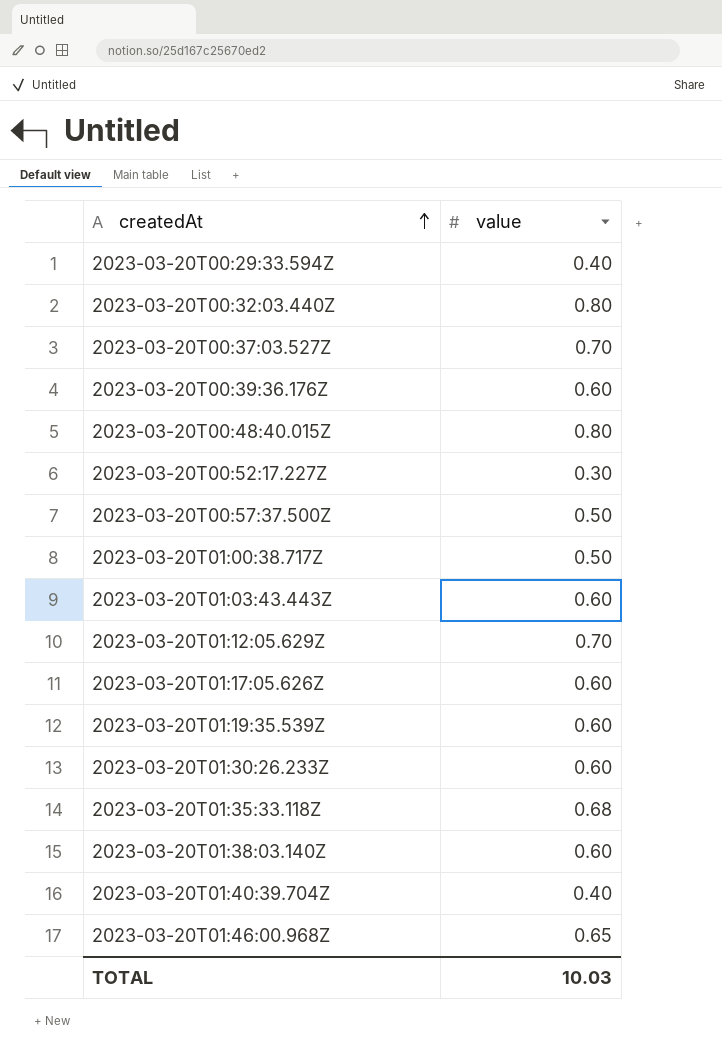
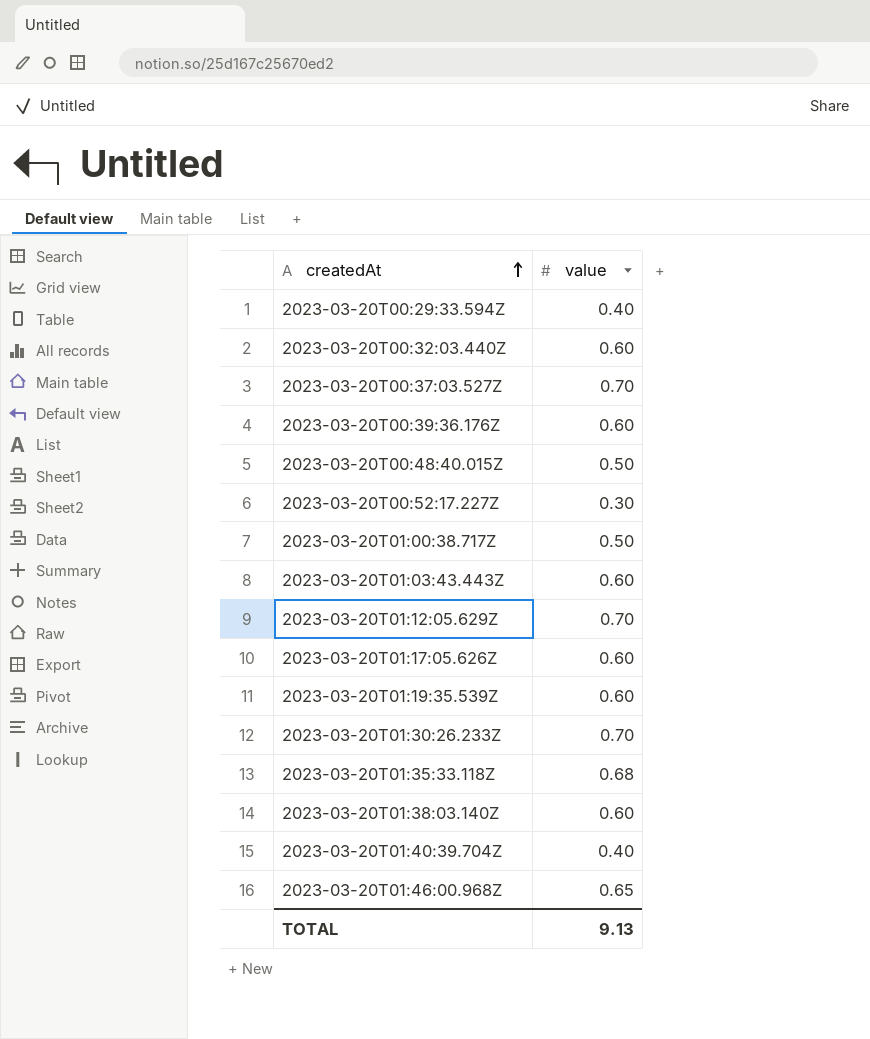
row 2023-03-20T00:57:37.500Z: 0.50 -> none
2023-03-20T00:32:03.440Z | value: 0.80 -> 0.60
2023-03-20T00:48:40.015Z | value: 0.80 -> 0.50
2023-03-20T01:30:26.233Z | value: 0.60 -> 0.70
TOTAL | value: 10.03 -> 9.13

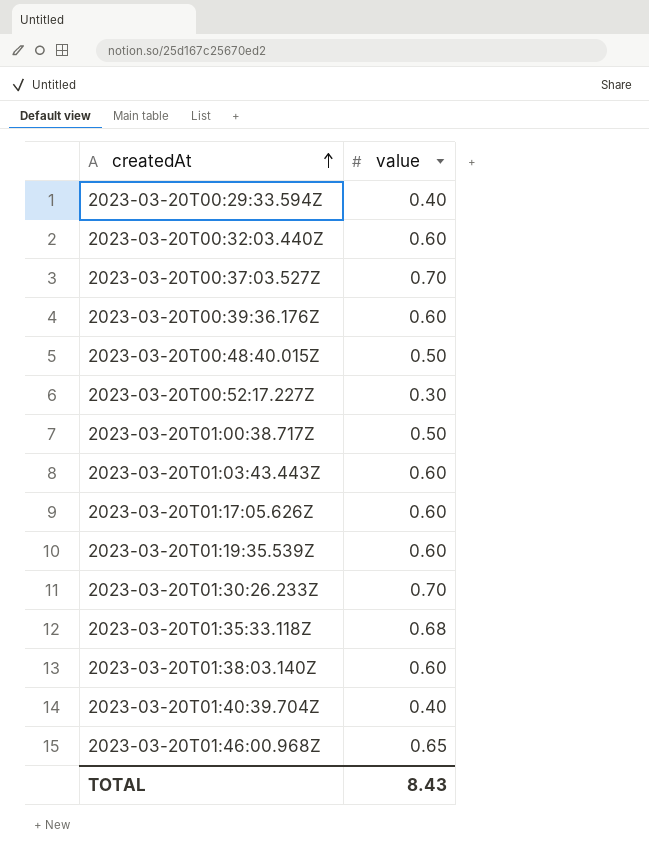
row 2023-03-20T01:12:05.629Z: 0.70 -> none
TOTAL | value: 9.13 -> 8.43

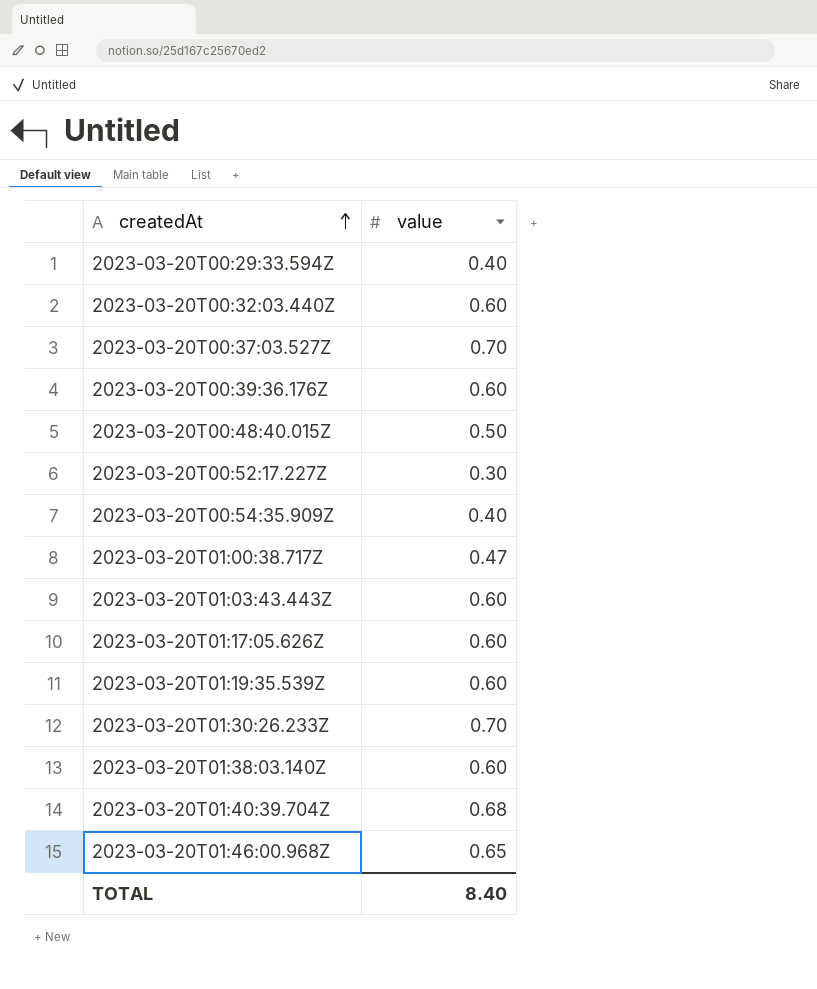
row 2023-03-20T01:35:33.118Z: 0.68 -> none
row 2023-03-20T00:54:35.909Z: none -> 0.40
2023-03-20T01:00:38.717Z | value: 0.50 -> 0.47
2023-03-20T01:40:39.704Z | value: 0.40 -> 0.68
TOTAL | value: 8.43 -> 8.40

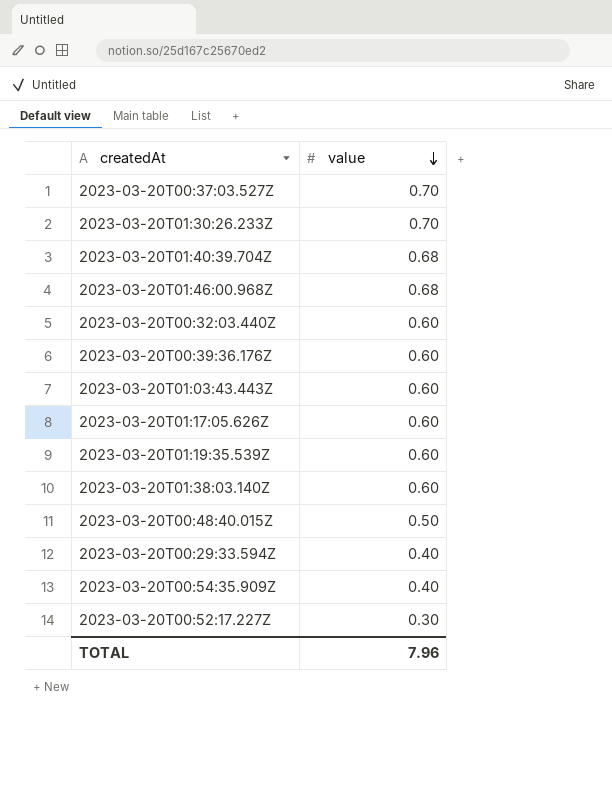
row order: createdAt ascending -> value descending
row 2023-03-20T01:00:38.717Z: 0.47 -> none
2023-03-20T01:46:00.968Z | value: 0.65 -> 0.68
TOTAL | value: 8.40 -> 7.96

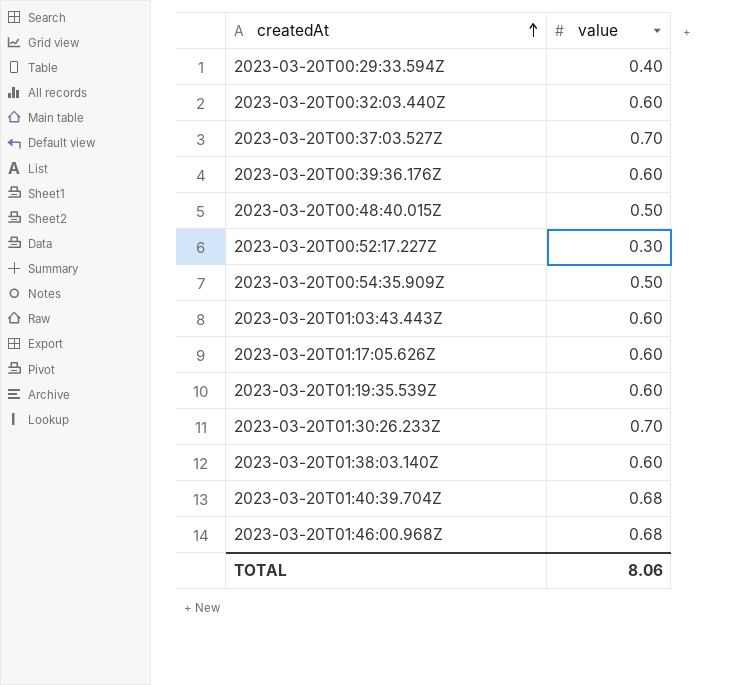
row order: value descending -> createdAt ascending
2023-03-20T00:54:35.909Z | value: 0.40 -> 0.50
TOTAL | value: 7.96 -> 8.06

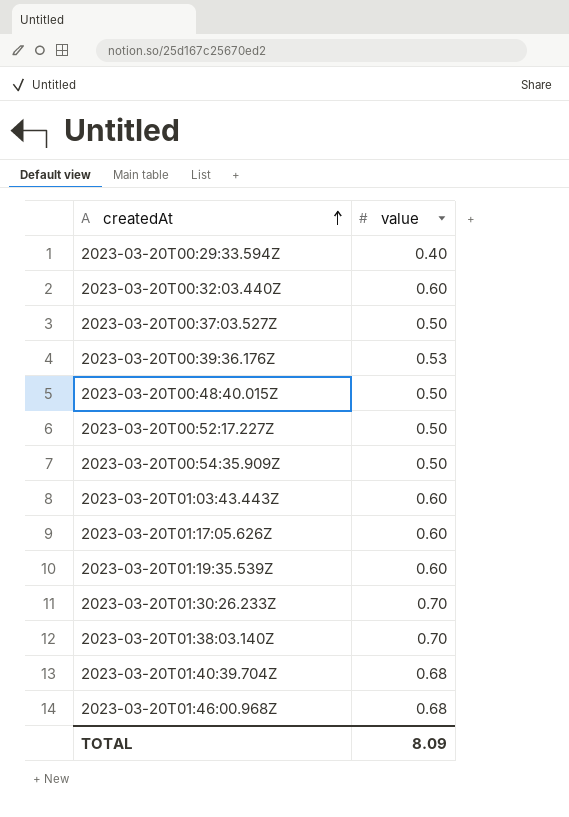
2023-03-20T00:37:03.527Z | value: 0.70 -> 0.50
2023-03-20T00:39:36.176Z | value: 0.60 -> 0.53
2023-03-20T00:52:17.227Z | value: 0.30 -> 0.50
2023-03-20T01:38:03.140Z | value: 0.60 -> 0.70
TOTAL | value: 8.06 -> 8.09

